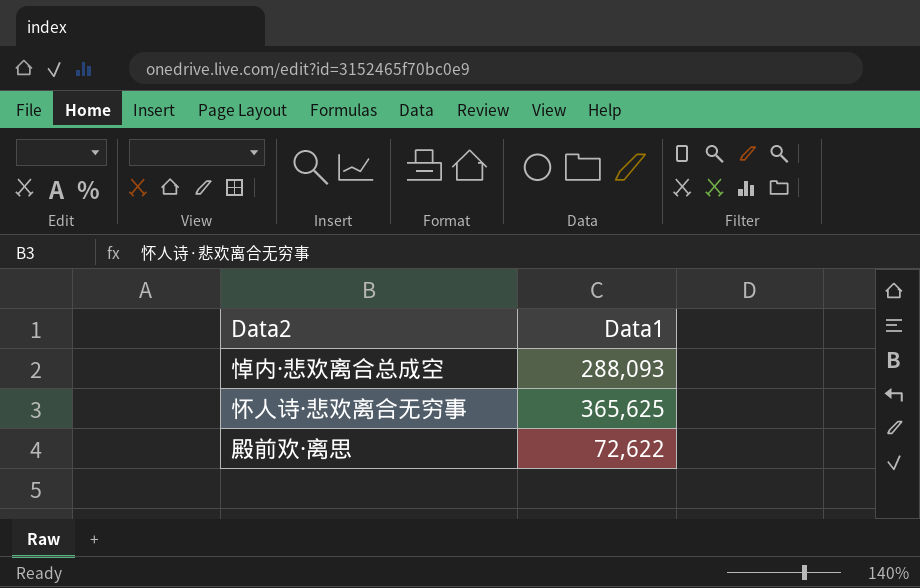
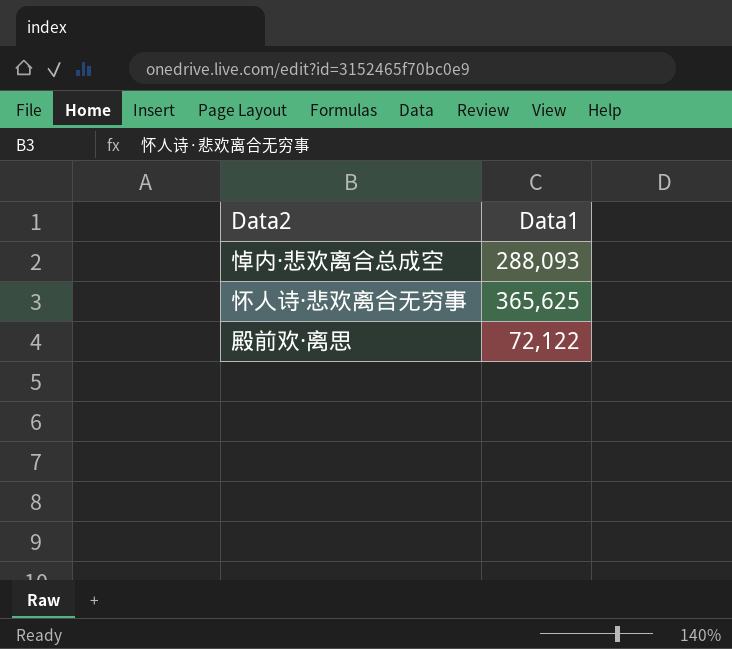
殿前欢·离思 | Data1: 72,622 -> 72,122

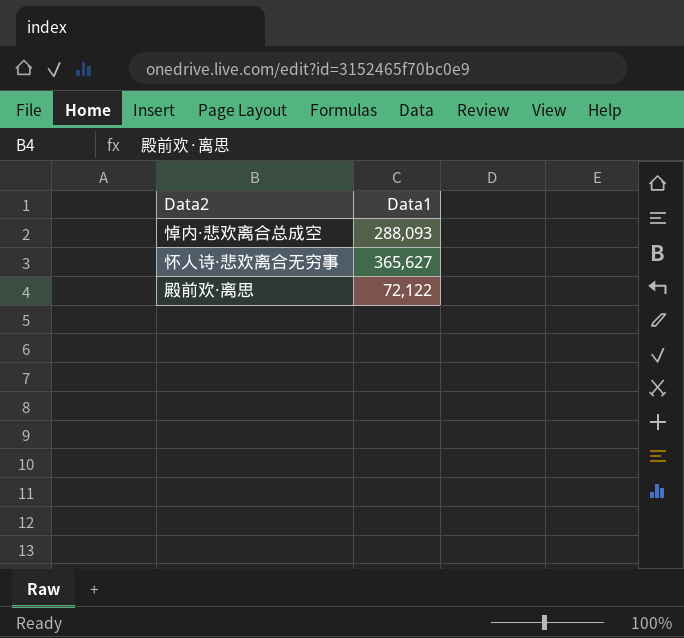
怀人诗·悲欢离合无穷事 | Data1: 365,625 -> 365,627

